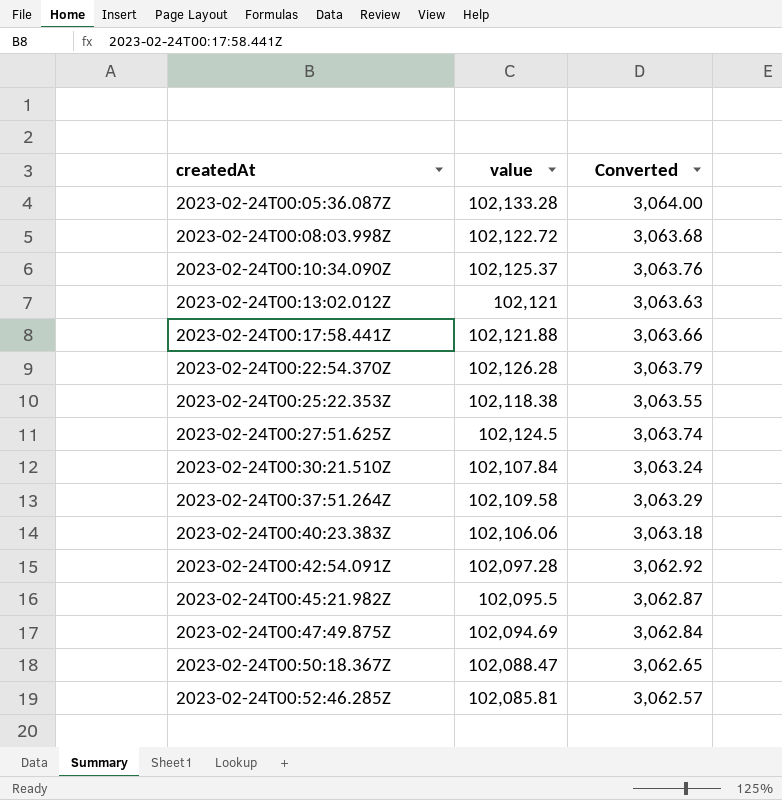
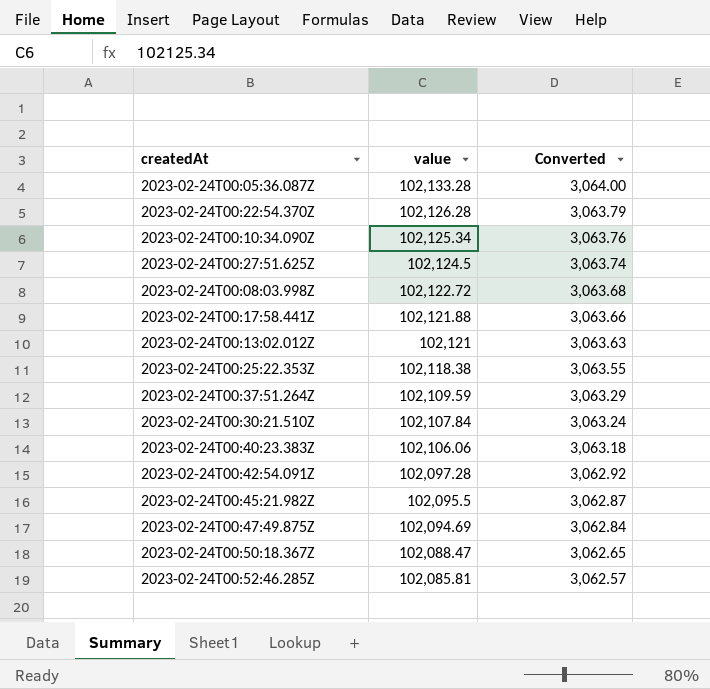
row order: createdAt ascending -> value descending
2023-02-24T00:10:34.090Z | value: 102,125.37 -> 102,125.34
2023-02-24T00:37:51.264Z | value: 102,109.58 -> 102,109.59

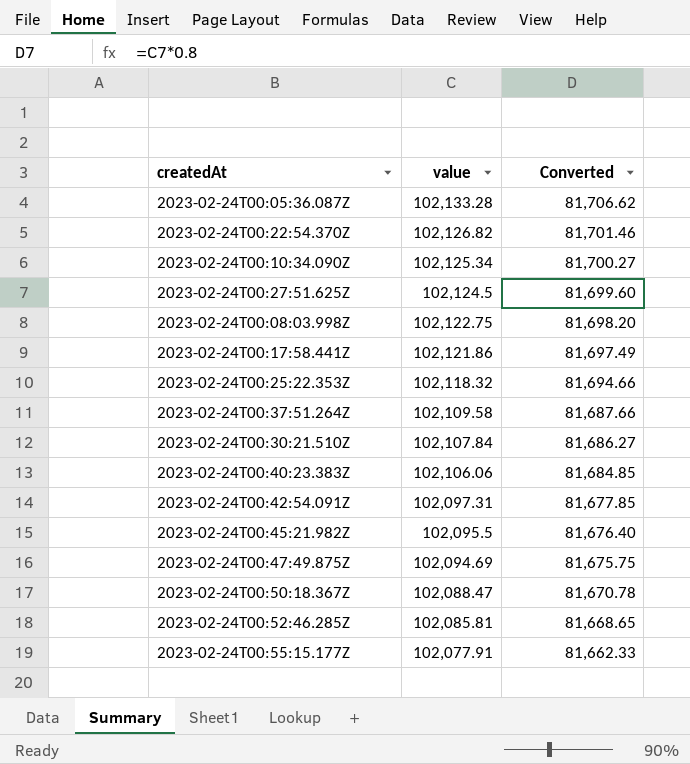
column Converted | formula: [value] * 0.03 -> [value] * 0.8
row 2023-02-24T00:13:02.012Z: 102,121 | 3,063.63 -> none
2023-02-24T00:22:54.370Z | value: 102,126.28 -> 102,126.82
2023-02-24T00:08:03.998Z | value: 102,122.72 -> 102,122.75
2023-02-24T00:17:58.441Z | value: 102,121.88 -> 102,121.86
2023-02-24T00:25:22.353Z | value: 102,118.38 -> 102,118.32
2023-02-24T00:37:51.264Z | value: 102,109.59 -> 102,109.58
2023-02-24T00:42:54.091Z | value: 102,097.28 -> 102,097.31
row 2023-02-24T00:55:15.177Z: none -> 102,077.91 | 81,662.33

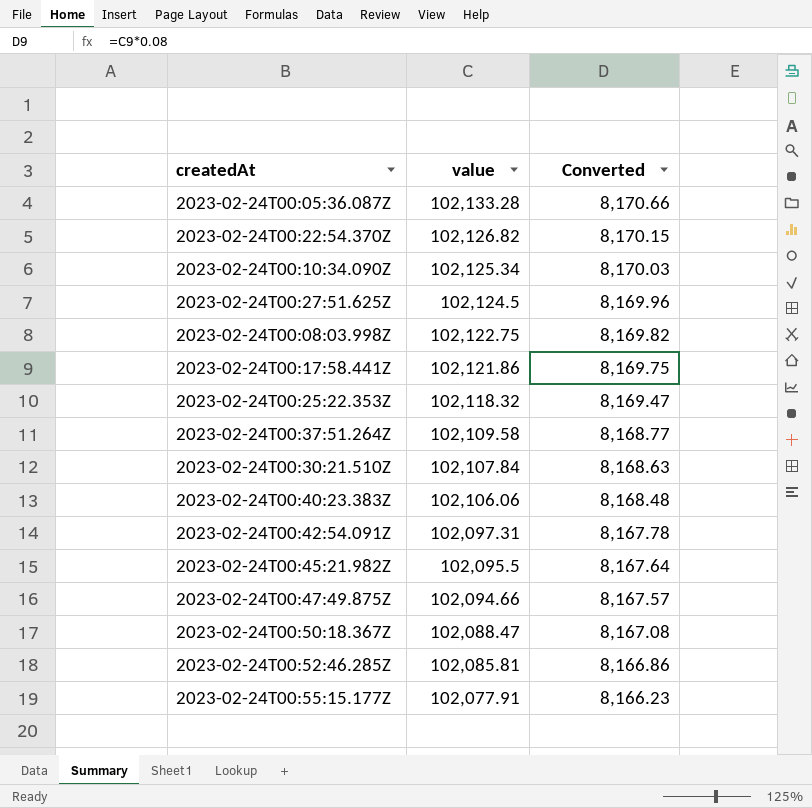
column Converted | formula: [value] * 0.8 -> [value] * 0.08
2023-02-24T00:47:49.875Z | value: 102,094.69 -> 102,094.66

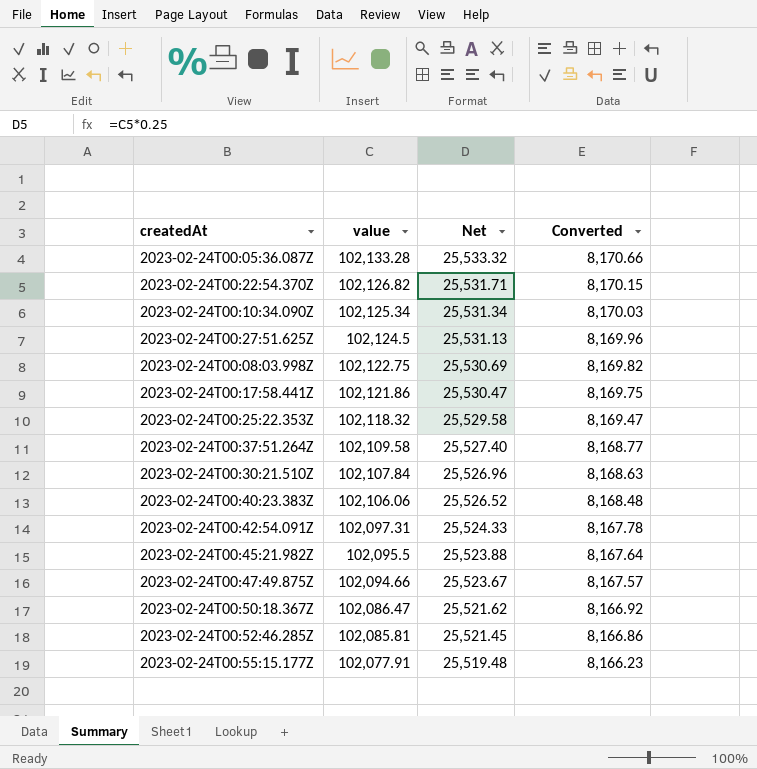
column Net | formula: none -> [value] * 0.25
2023-02-24T00:50:18.367Z | value: 102,088.47 -> 102,086.47
2023-02-24T00:50:18.367Z | Converted: 8,167.08 -> 8,166.92

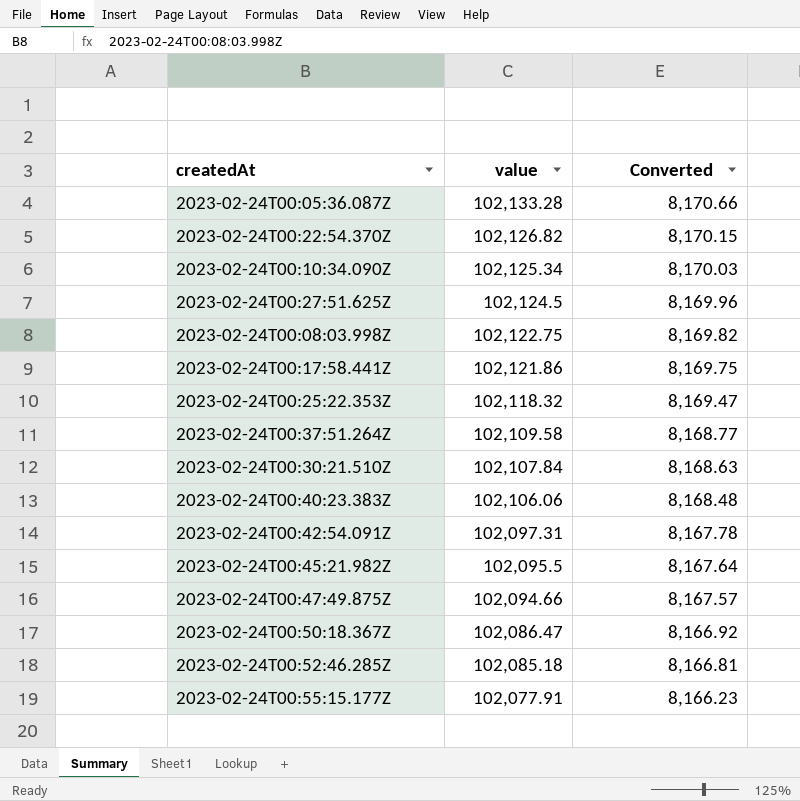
column Net | formula: [value] * 0.25 -> none
2023-02-24T00:52:46.285Z | value: 102,085.81 -> 102,085.18
2023-02-24T00:52:46.285Z | Converted: 8,166.86 -> 8,166.81

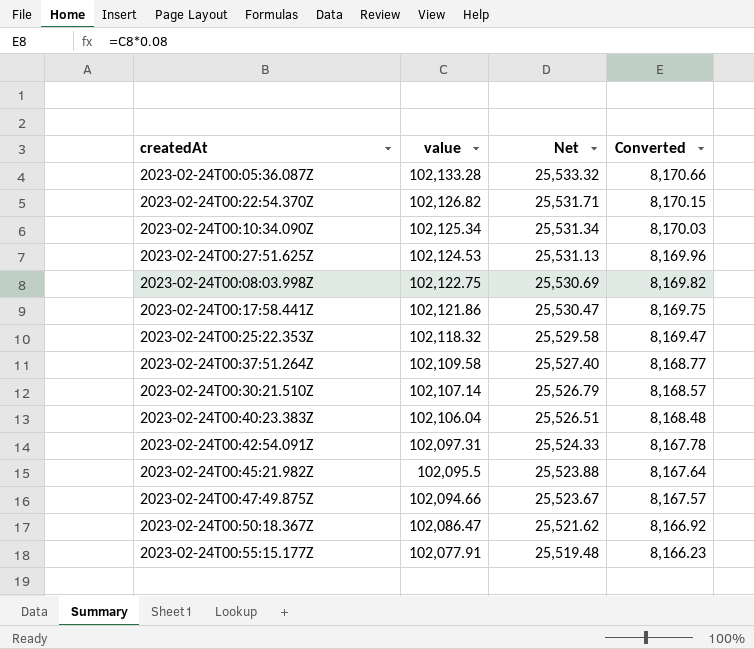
column Net | formula: none -> [value] * 0.25
row 2023-02-24T00:52:46.285Z: 102,085.18 | 8,166.81 -> none
2023-02-24T00:27:51.625Z | value: 102,124.5 -> 102,124.53
2023-02-24T00:30:21.510Z | value: 102,107.84 -> 102,107.14
2023-02-24T00:30:21.510Z | Converted: 8,168.63 -> 8,168.57
2023-02-24T00:40:23.383Z | value: 102,106.06 -> 102,106.04

